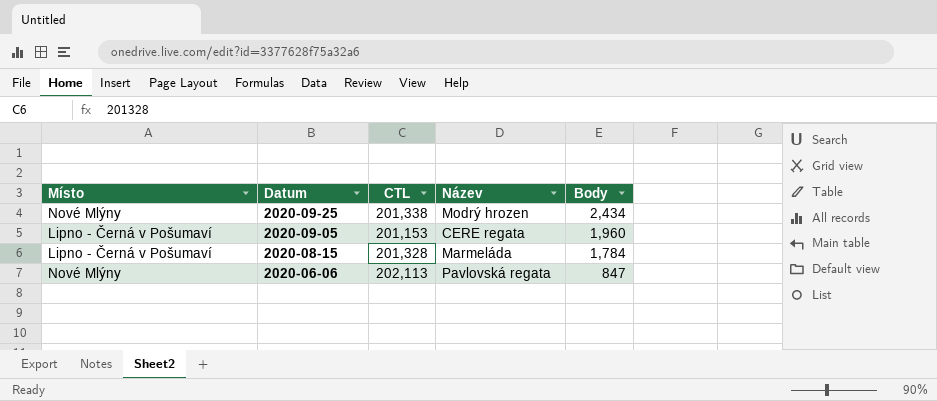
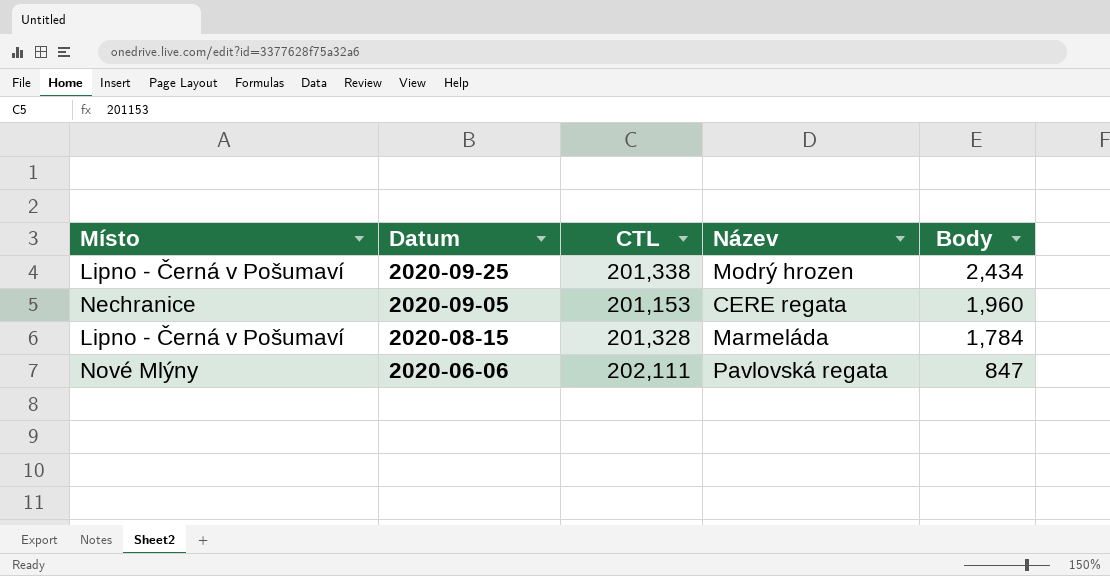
2020-09-25 | Místo: Nové Mlýny -> Lipno - Černá v Pošumaví
2020-09-05 | Místo: Lipno - Černá v Pošumaví -> Nechranice
2020-06-06 | CTL: 202,113 -> 202,111

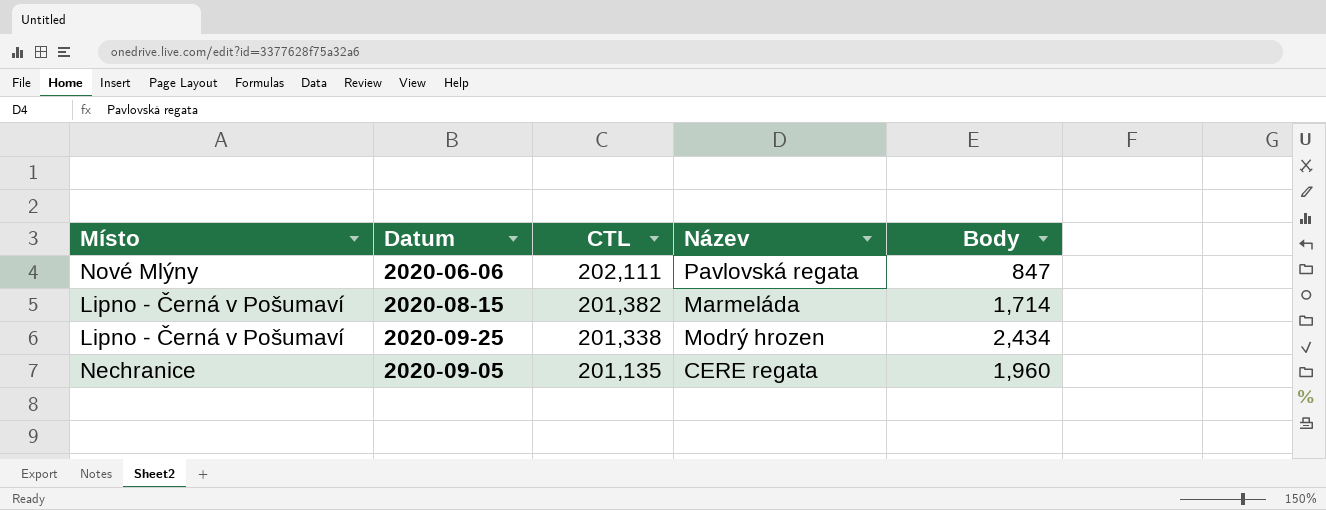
row order: Datum descending -> CTL descending
2020-08-15 | CTL: 201,328 -> 201,382
2020-08-15 | Body: 1,784 -> 1,714
2020-09-05 | CTL: 201,153 -> 201,135

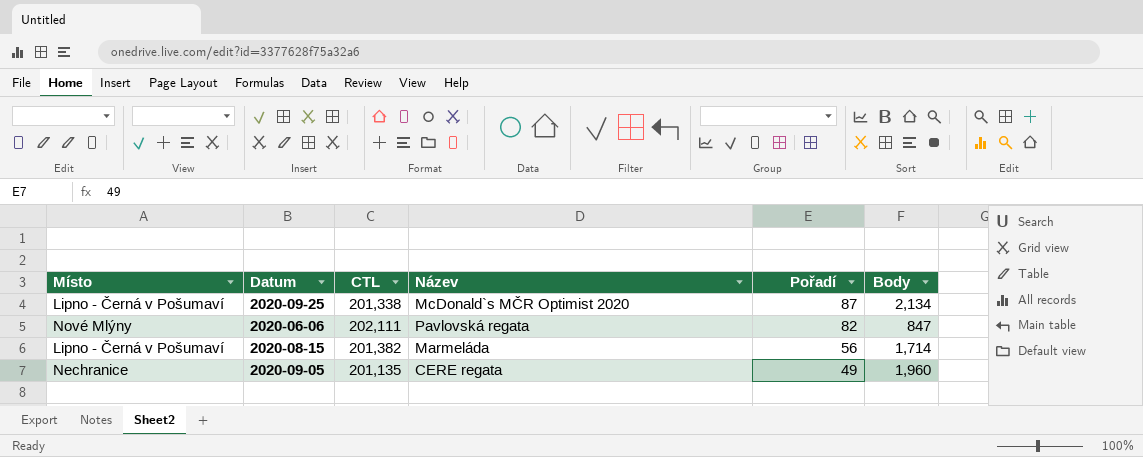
row order: CTL descending -> Pořadí descending
column Pořadí | position: none -> 5
2020-09-25 | Název: Modrý hrozen -> McDonald`s MČR Optimist 2020
2020-09-25 | Body: 2,434 -> 2,134

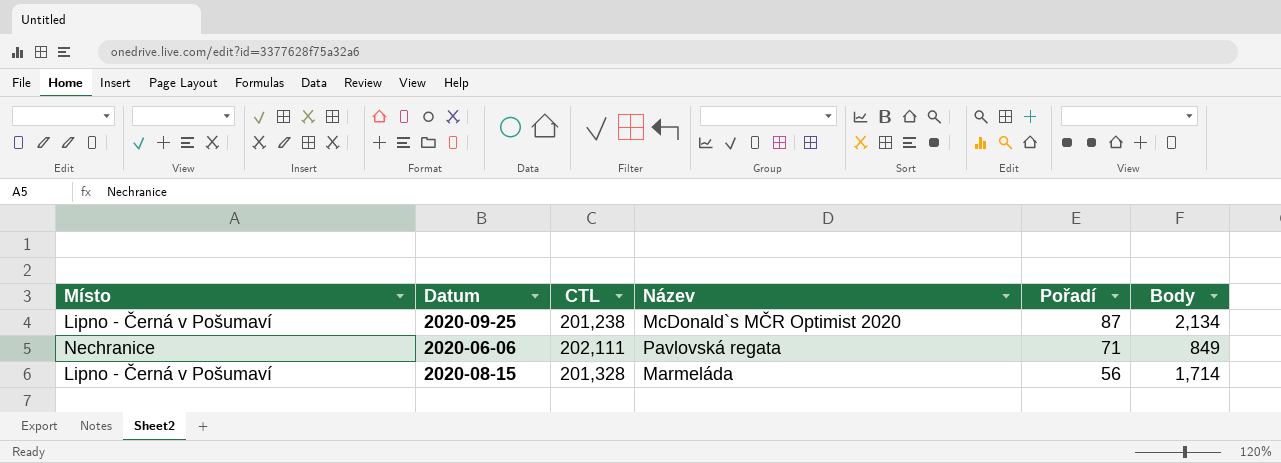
row 2020-09-05: Nechranice | 201,135 | CERE regata | 49 | 1,960 -> none
2020-09-25 | CTL: 201,338 -> 201,238
2020-06-06 | Místo: Nové Mlýny -> Nechranice
2020-06-06 | Pořadí: 82 -> 71
2020-06-06 | Body: 847 -> 849
2020-08-15 | CTL: 201,382 -> 201,328

